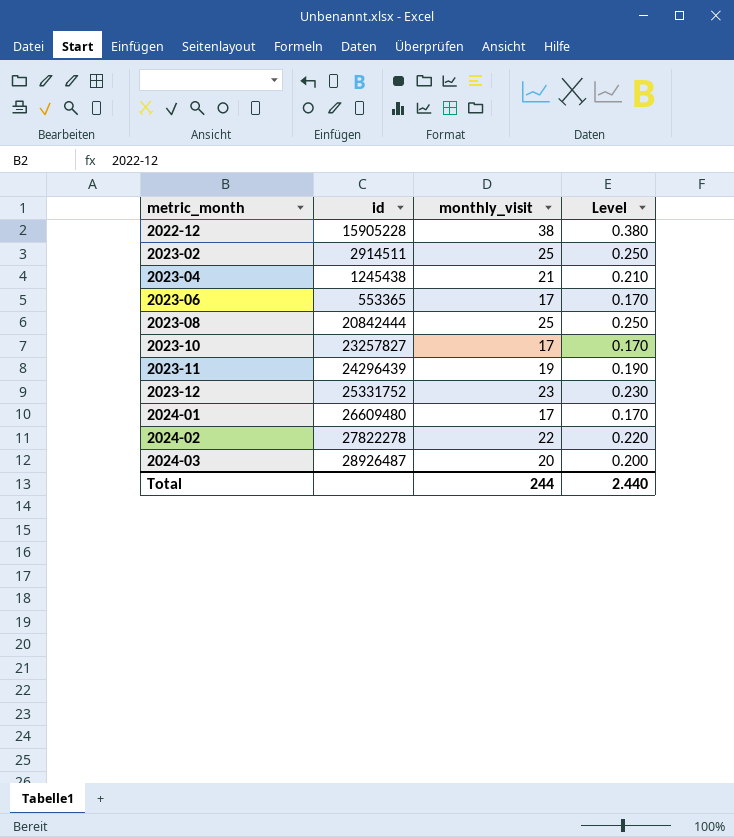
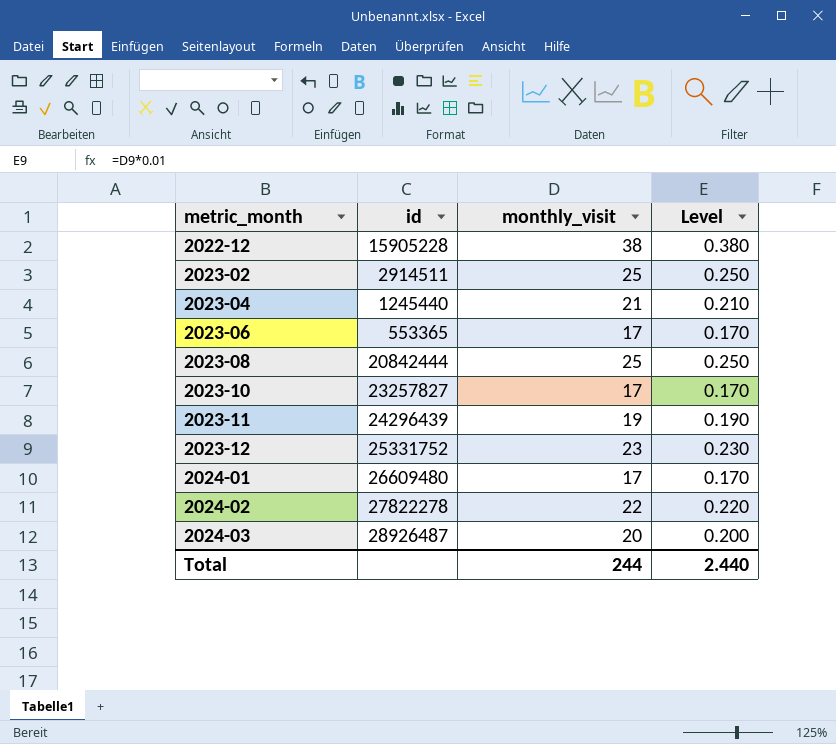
2023-04 | id: 1245438 -> 1245440

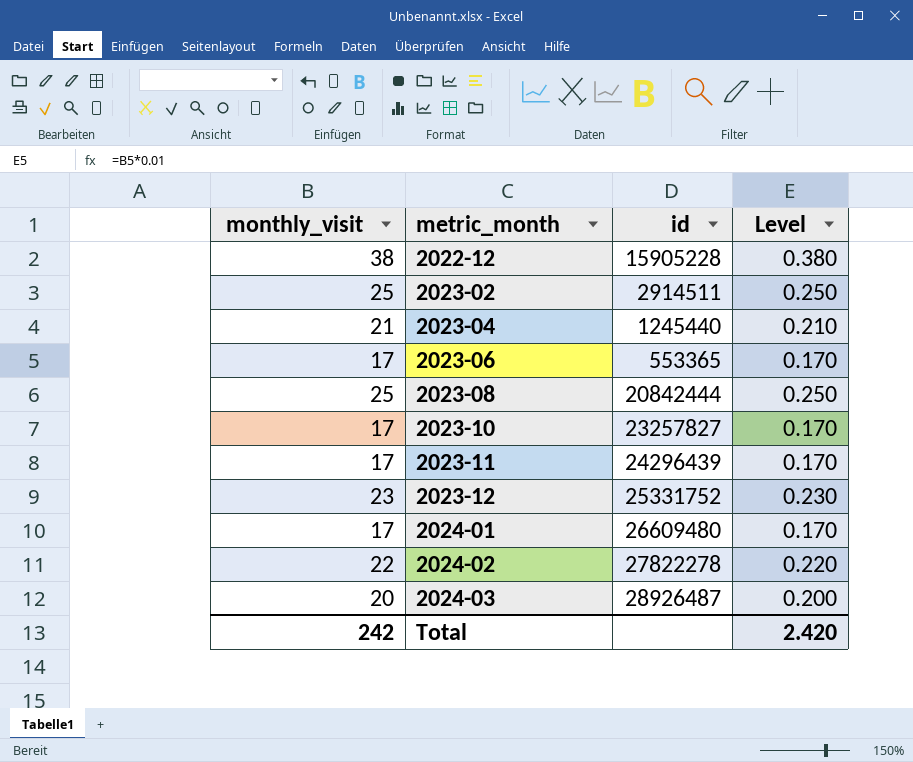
column monthly_visit | position: 3 -> 1
2023-11 | monthly_visit: 19 -> 17
2023-11 | Level: 0.190 -> 0.170
Total | monthly_visit: 244 -> 242
Total | Level: 2.440 -> 2.420

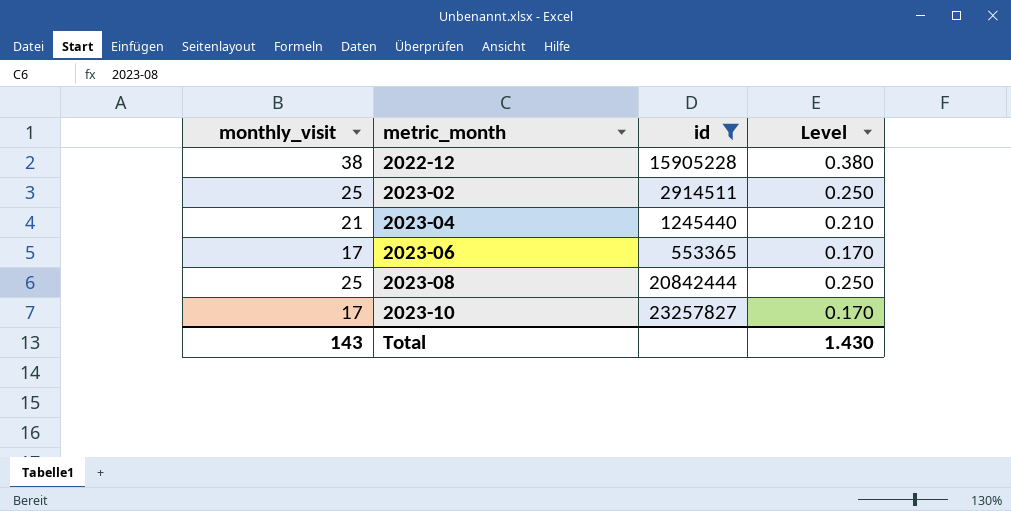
filter: none -> id <= 23257827
Total | monthly_visit: 242 -> 143
Total | Level: 2.420 -> 1.430

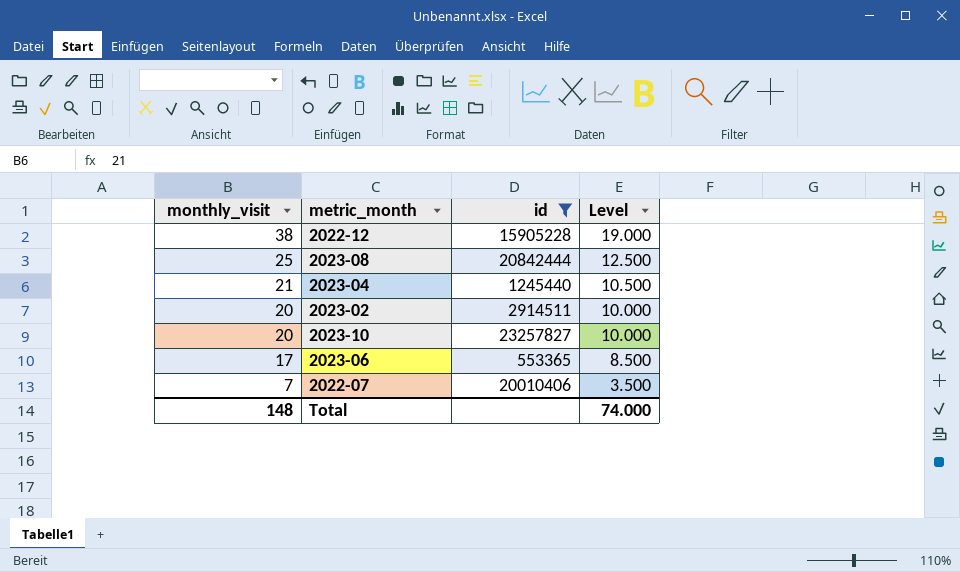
row order: metric_month ascending -> monthly_visit descending
column Level | formula: [monthly_visit] * 0.01 -> [monthly_visit] * 0.5
2023-02 | monthly_visit: 25 -> 20
2023-10 | monthly_visit: 17 -> 20
row 2022-07: none -> 7 | 20010406 | 3.500
Total | monthly_visit: 143 -> 148
Total | Level: 1.430 -> 74.000

